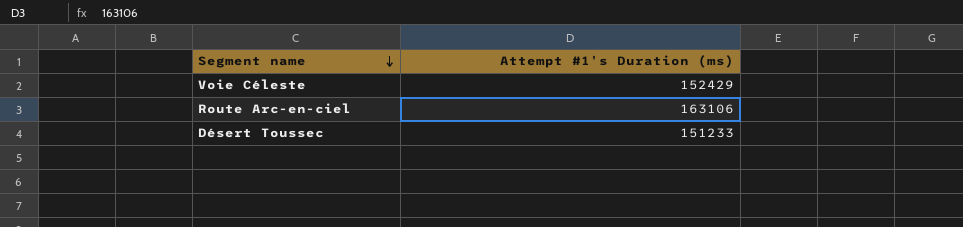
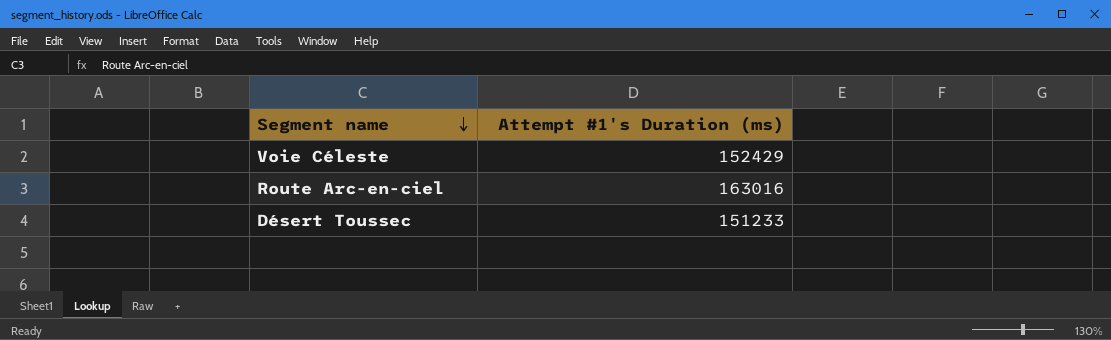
Route Arc-en-ciel | Attempt #1's Duration (ms): 163106 -> 163016

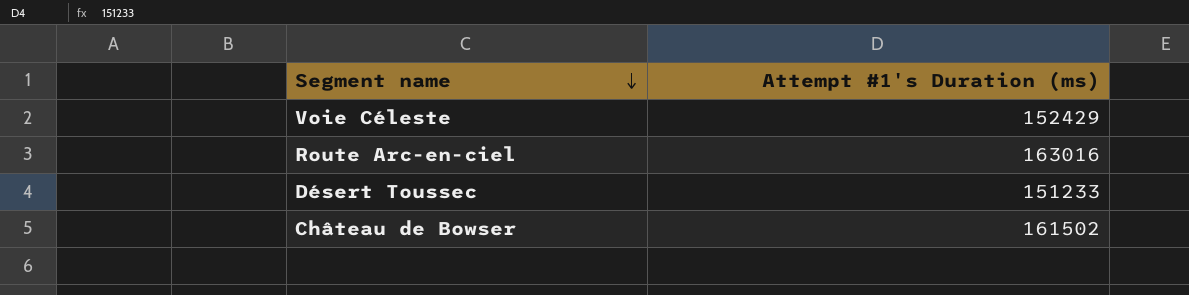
row Château de Bowser: none -> 161502

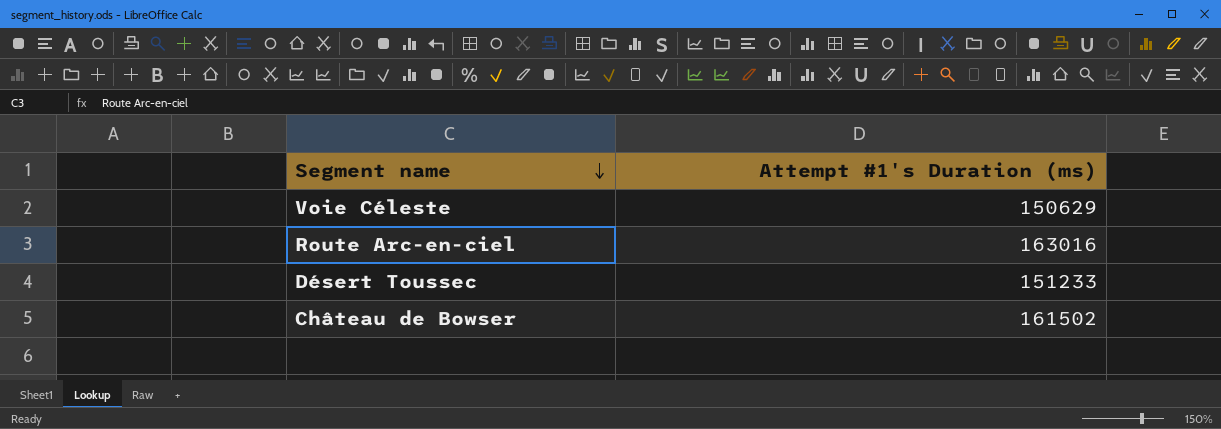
Voie Céleste | Attempt #1's Duration (ms): 152429 -> 150629

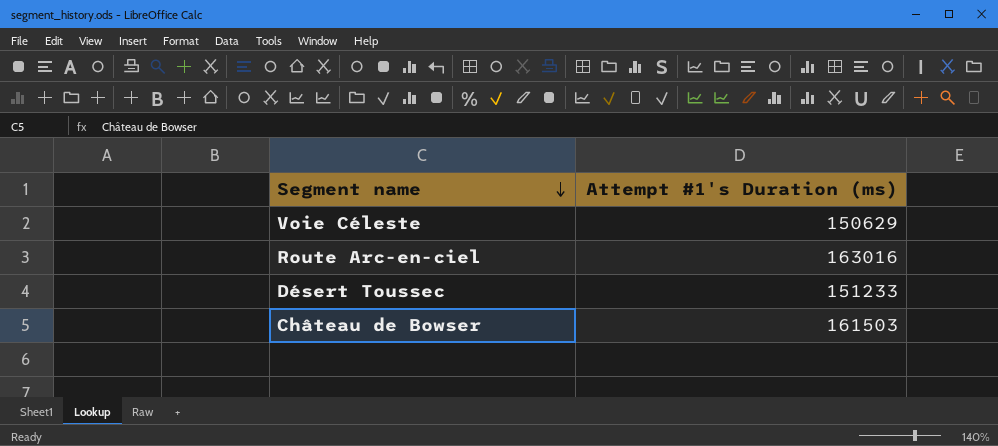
Château de Bowser | Attempt #1's Duration (ms): 161502 -> 161503

